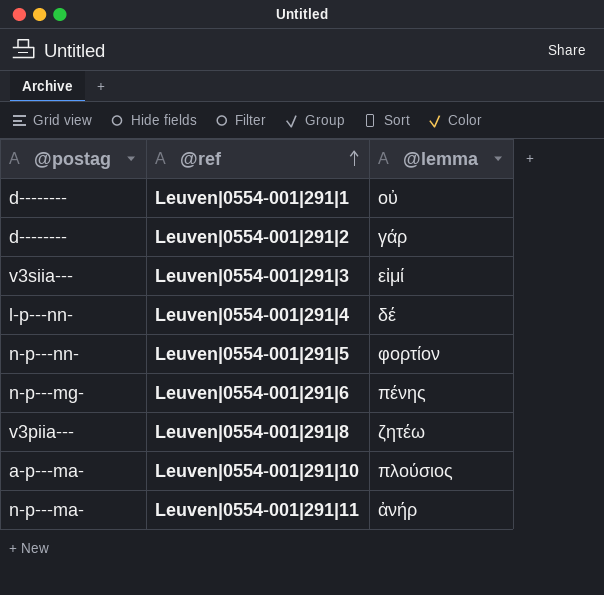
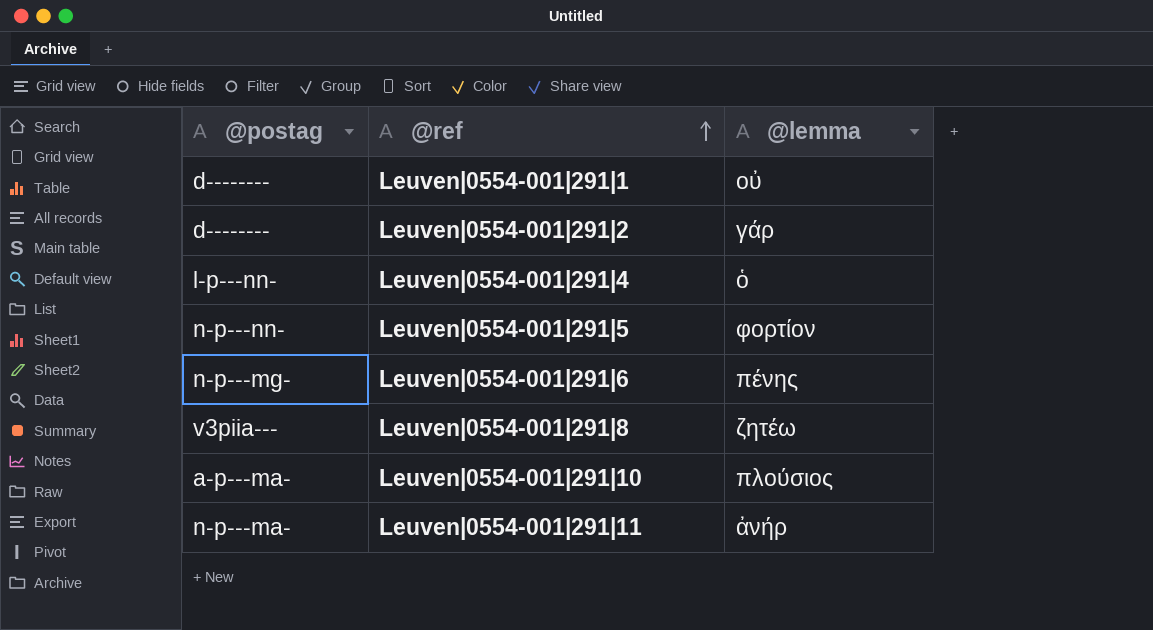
row Leuven|0554-001|291|3: v3siia--- | εἰμί -> none
Leuven|0554-001|291|4 | @lemma: δέ -> ὁ

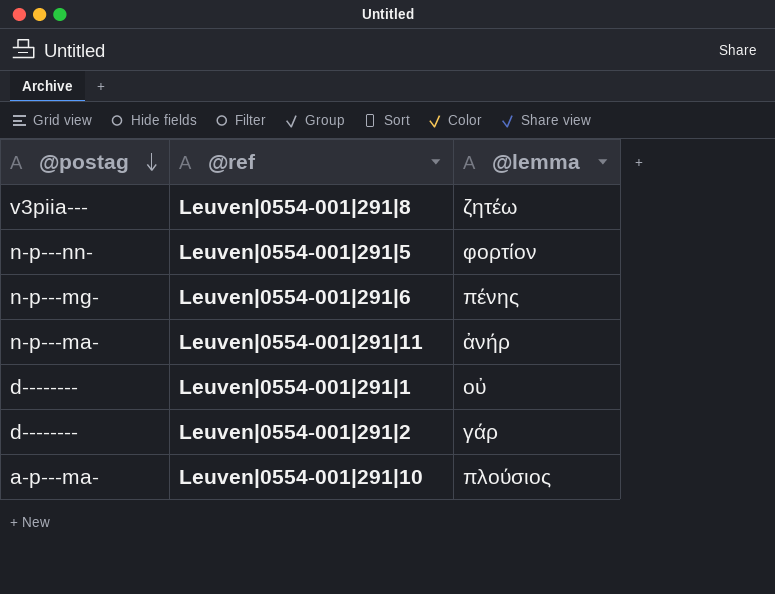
row order: @ref ascending -> @postag descending
row Leuven|0554-001|291|4: l-p---nn- | ὁ -> none

